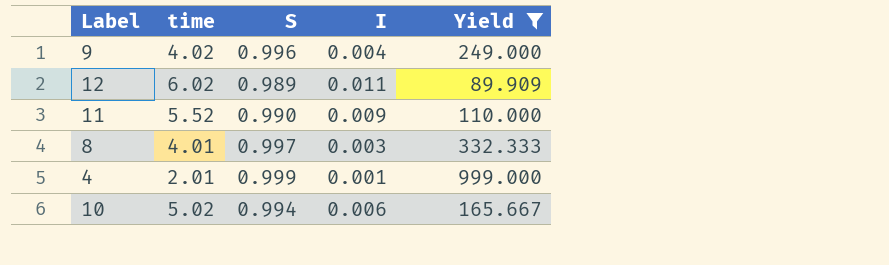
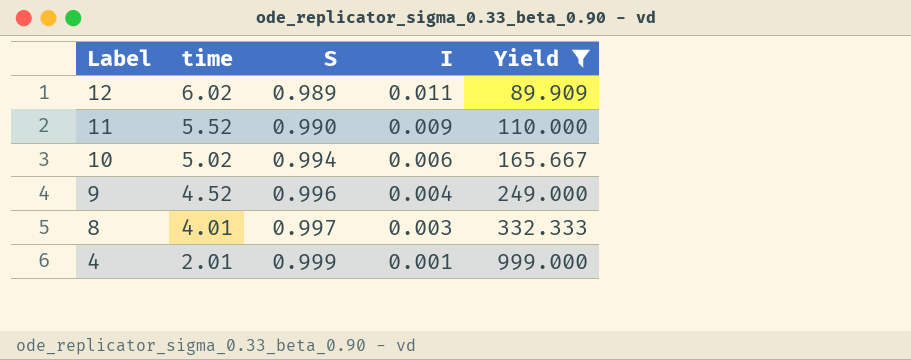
row order: none -> Label descending
9 | time: 4.02 -> 4.52

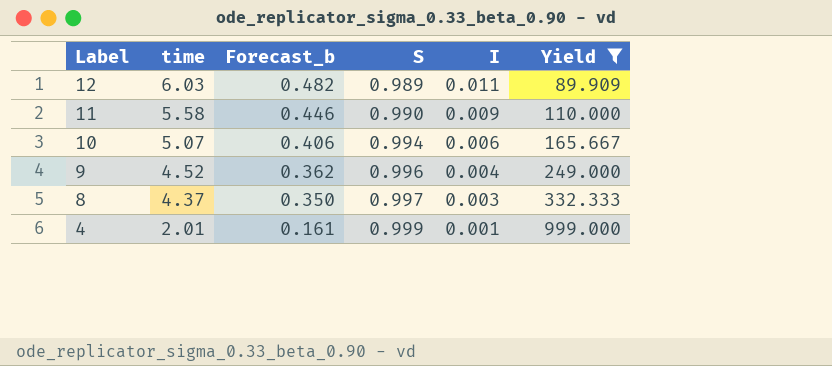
column Forecast_b | formula: none -> [time] * 0.08
12 | time: 6.02 -> 6.03
11 | time: 5.52 -> 5.58
10 | time: 5.02 -> 5.07
8 | time: 4.01 -> 4.37

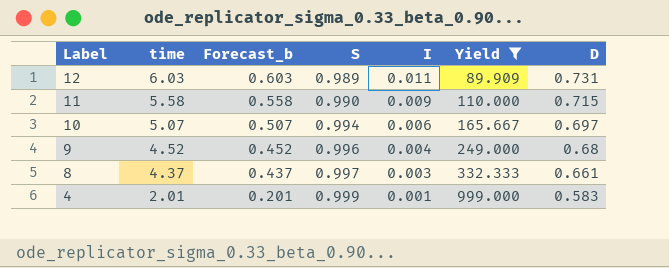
column Forecast_b | formula: [time] * 0.08 -> [time] * 0.1
column D | position: none -> 7

